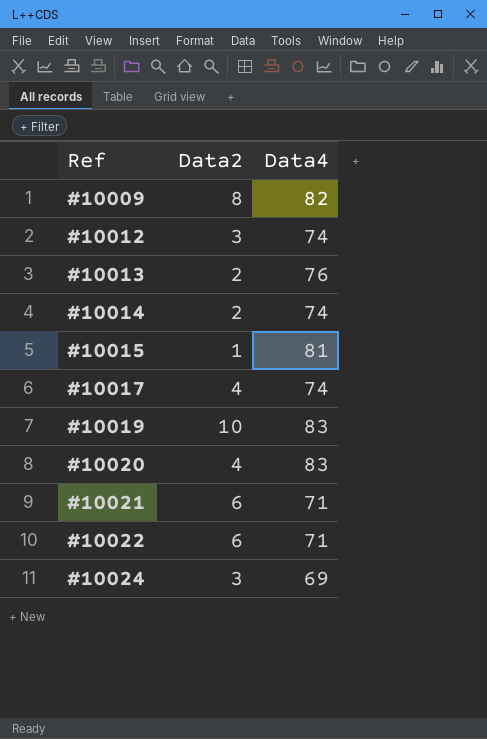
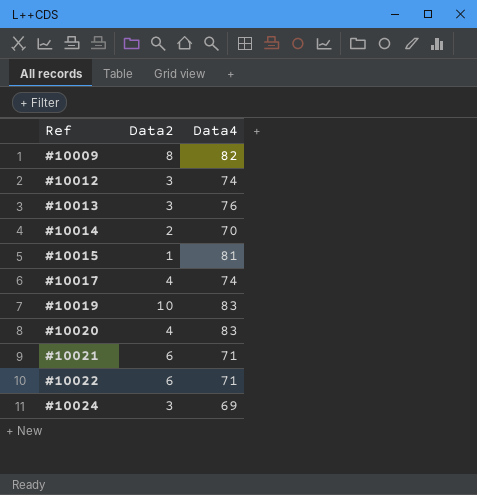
#10013 | Data2: 2 -> 3
#10014 | Data4: 74 -> 70

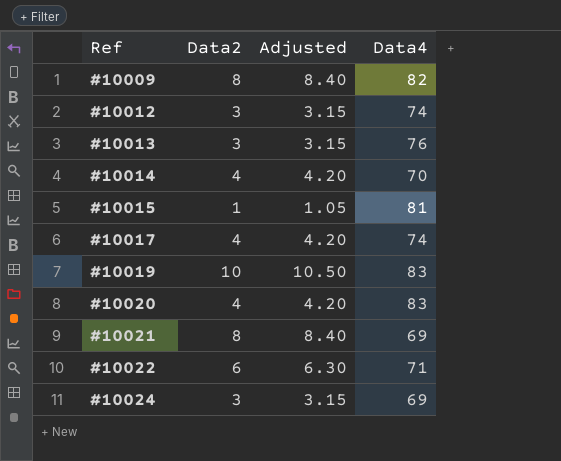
column Adjusted | formula: none -> [Data2] * 1.05
#10014 | Data2: 2 -> 4
#10021 | Data2: 6 -> 8
#10021 | Data4: 71 -> 69

